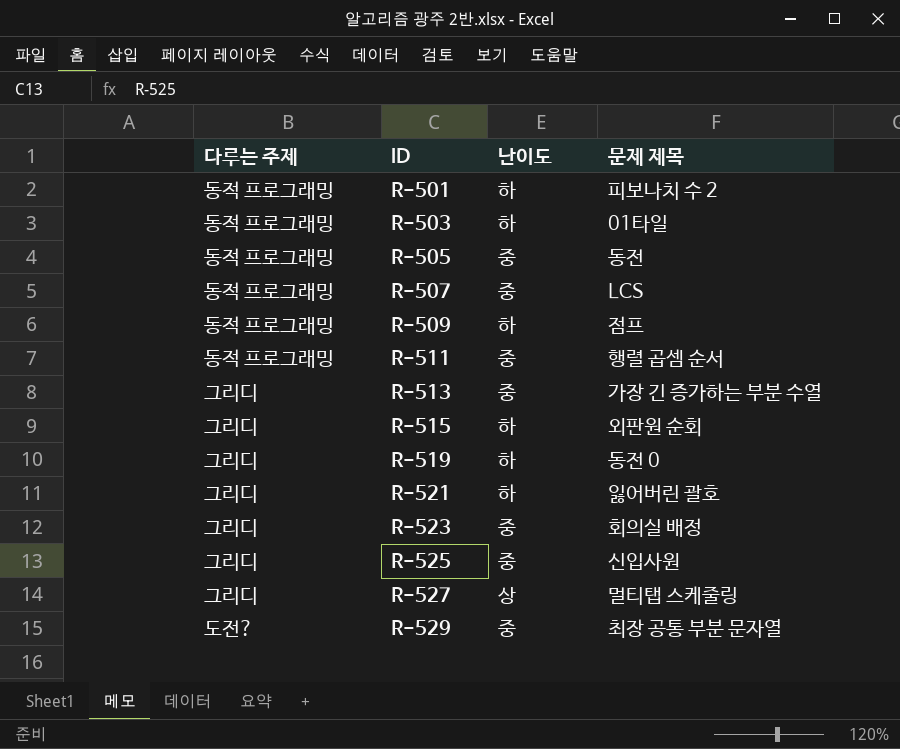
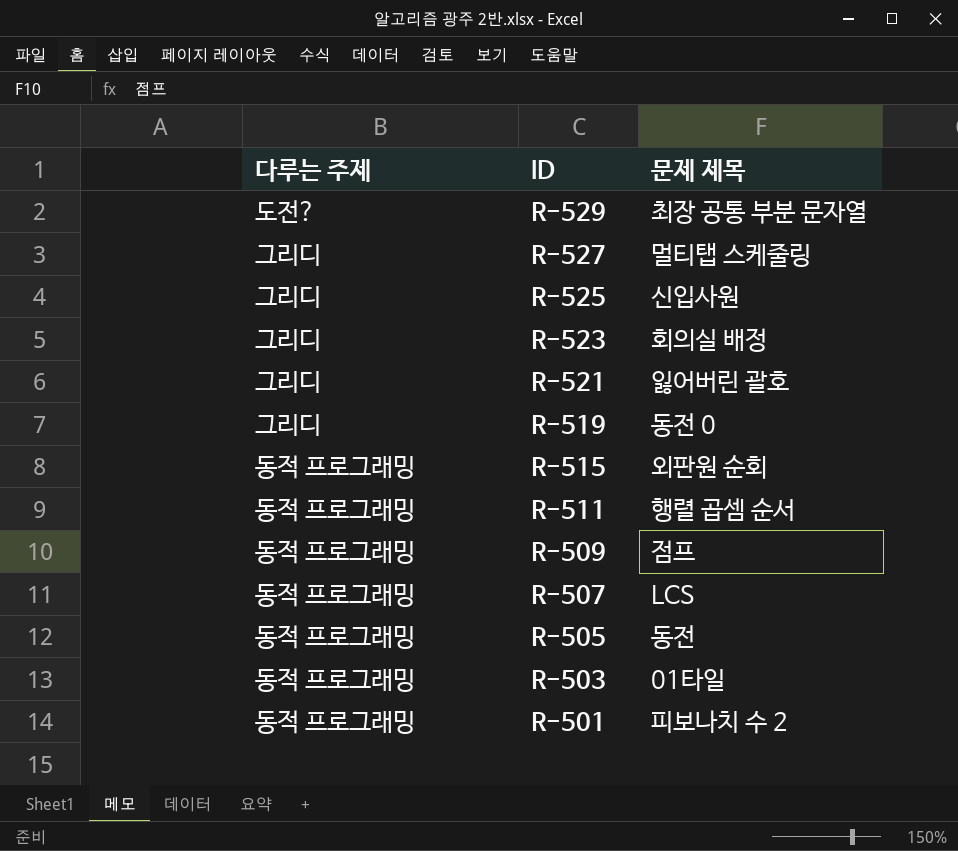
row order: ID ascending -> ID descending
column 난이도 | position: 3 -> none
row R-513: 그리디 | 중 | 가장 긴 증가하는 부분 수열 -> none
R-515 | 다루는 주제: 그리디 -> 동적 프로그래밍

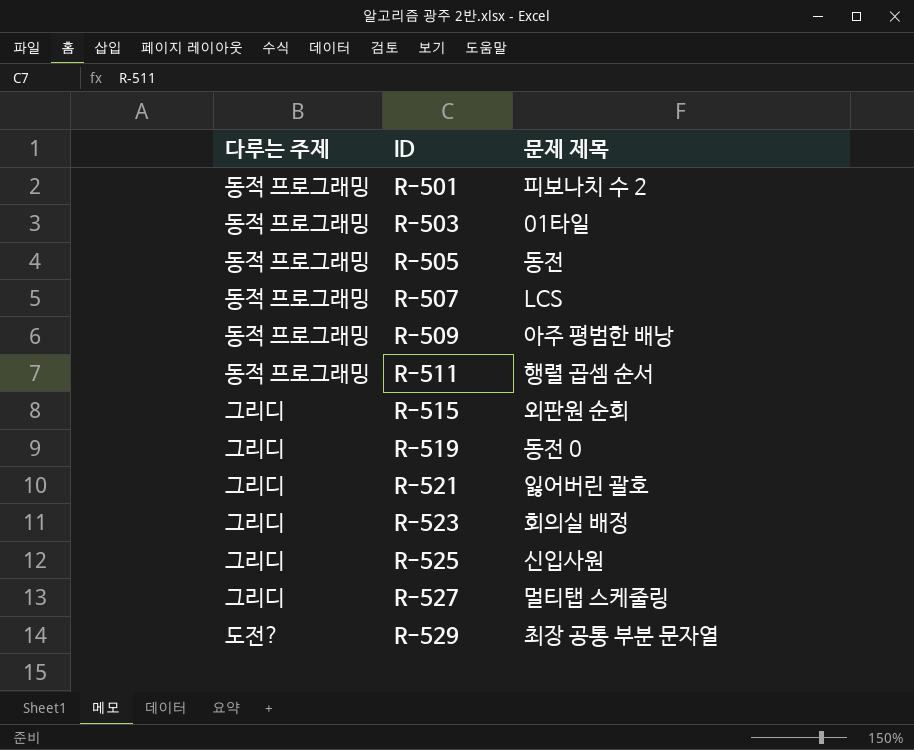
row order: ID descending -> ID ascending
R-509 | 문제 제목: 점프 -> 아주 평범한 배낭
R-515 | 다루는 주제: 동적 프로그래밍 -> 그리디

